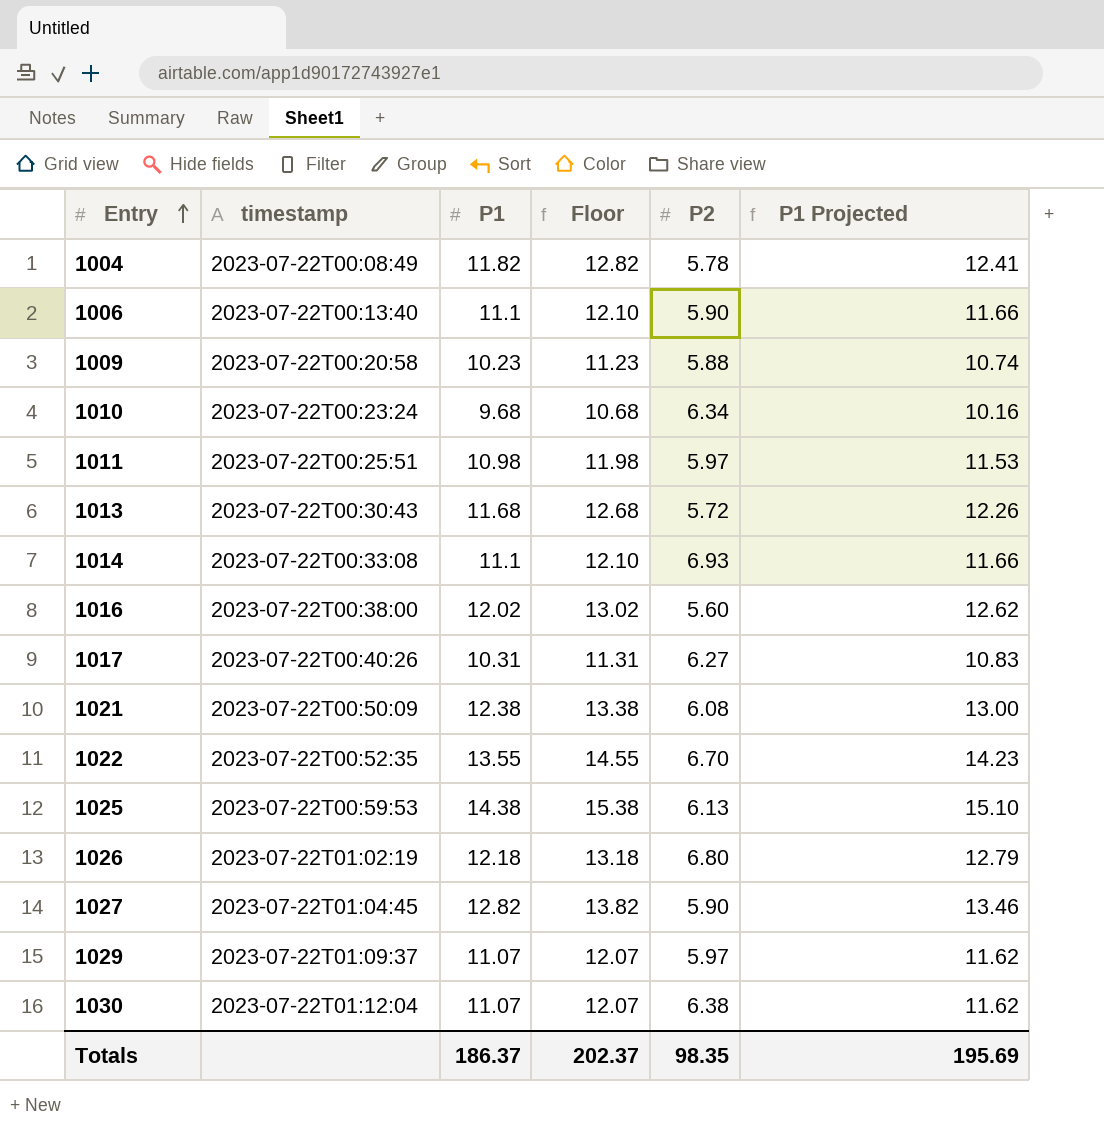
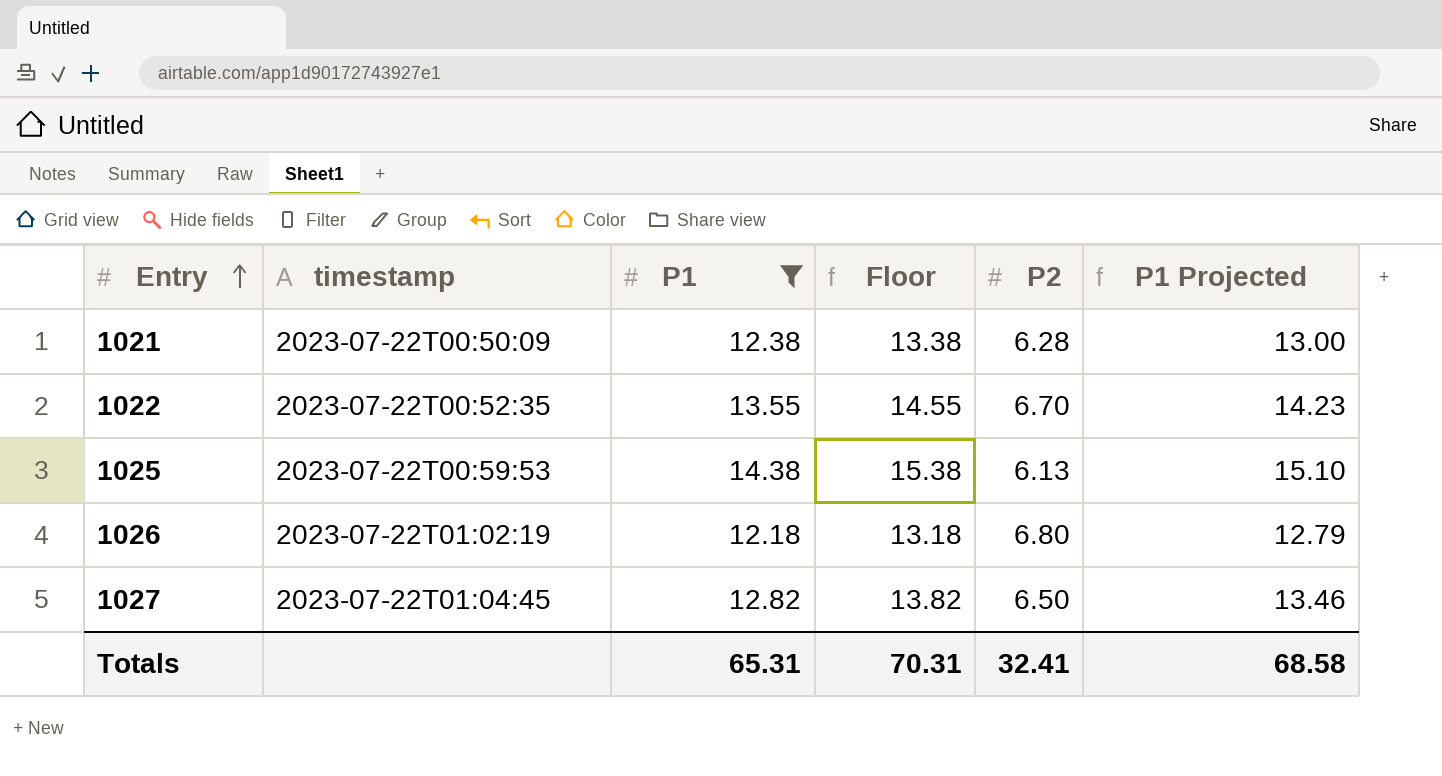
filter: none -> P1 >= 12.18
1021 | P2: 6.08 -> 6.28
1027 | P2: 5.90 -> 6.50
Totals | P1: 186.37 -> 65.31
Totals | Floor: 202.37 -> 70.31
Totals | P2: 98.35 -> 32.41
Totals | P1 Projected: 195.69 -> 68.58

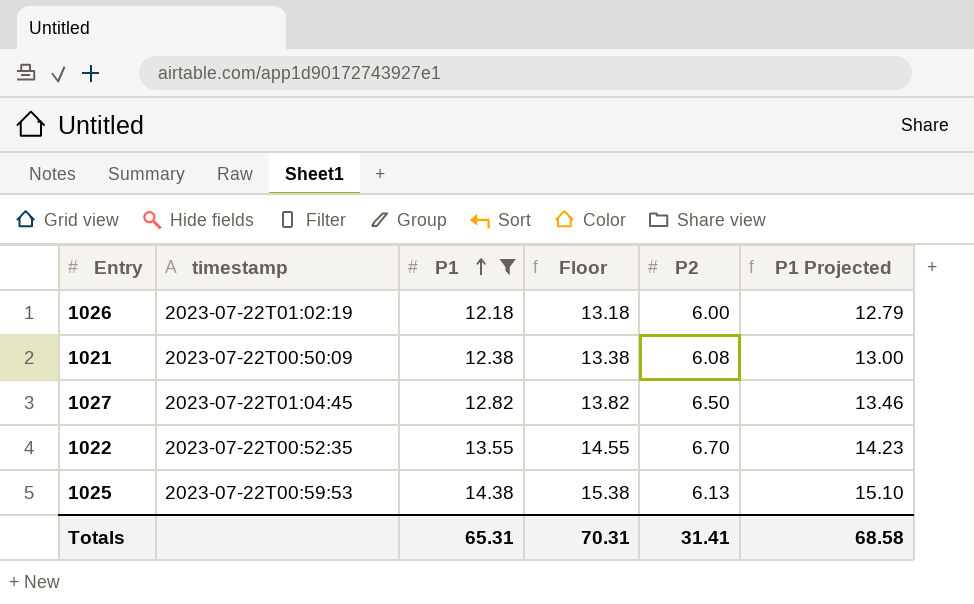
row order: Entry ascending -> P1 ascending
1026 | P2: 6.80 -> 6.00
1021 | P2: 6.28 -> 6.08
Totals | P2: 32.41 -> 31.41

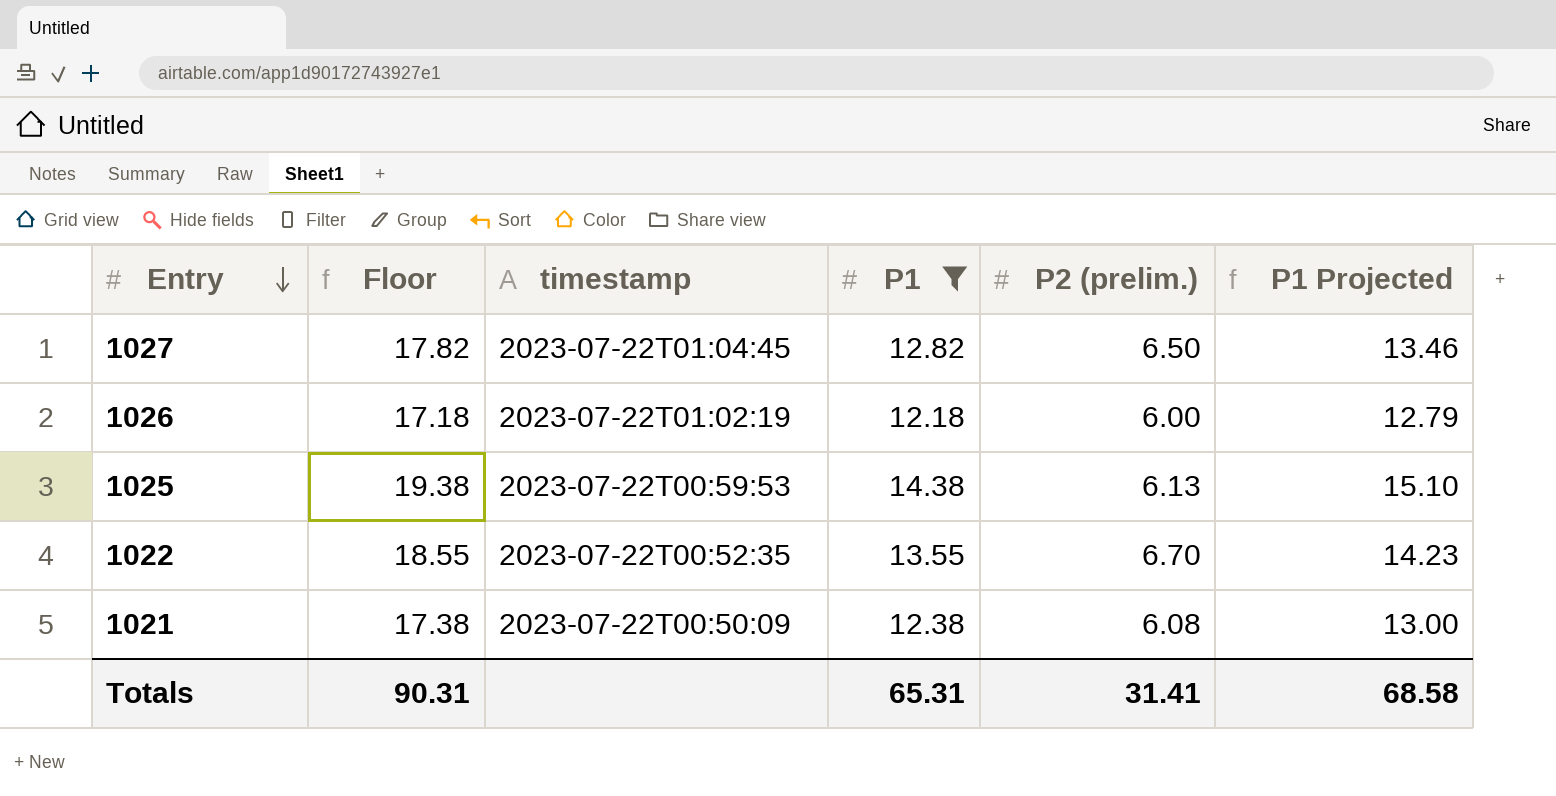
row order: P1 ascending -> Entry descending
column Floor | formula: [P1] + 1 -> [P1] + 5
column Floor | position: 4 -> 2
column name: P2 -> P2 (prelim.)
Totals | Floor: 70.31 -> 90.31

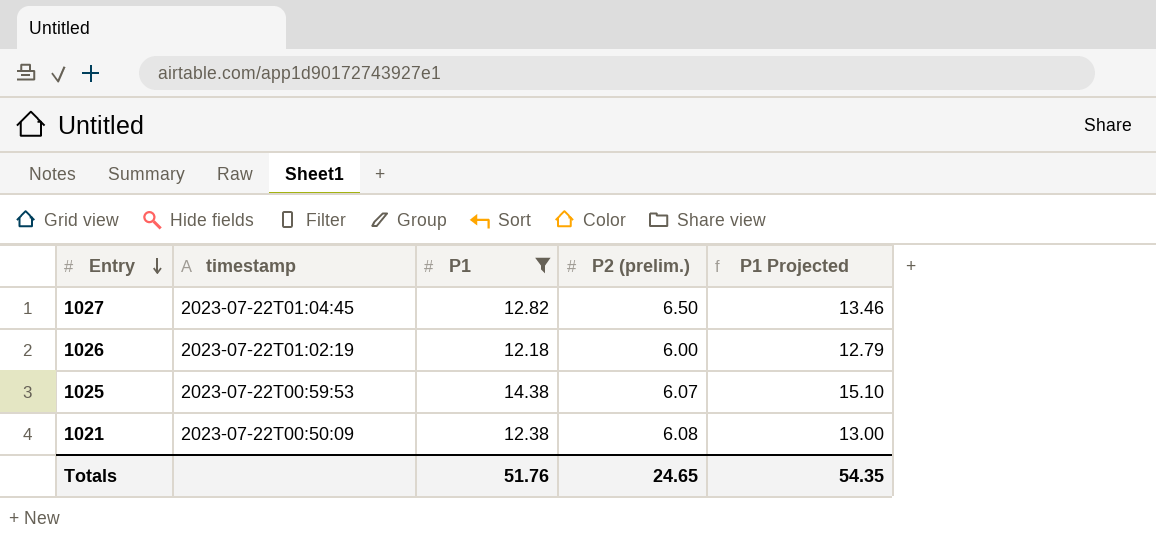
column Floor | formula: [P1] + 5 -> none
row 1022: 18.55 | 2023-07-22T00:52:35 | 13.55 | 6.70 | 14.23 -> none
1025 | P2 (prelim.): 6.13 -> 6.07
Totals | P1: 65.31 -> 51.76
Totals | P2 (prelim.): 31.41 -> 24.65
Totals | P1 Projected: 68.58 -> 54.35

